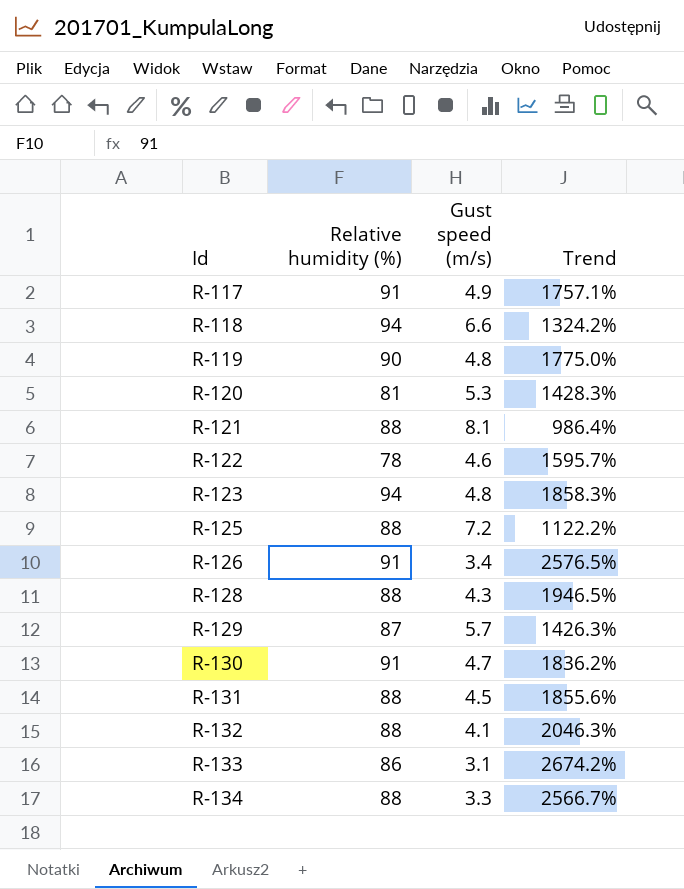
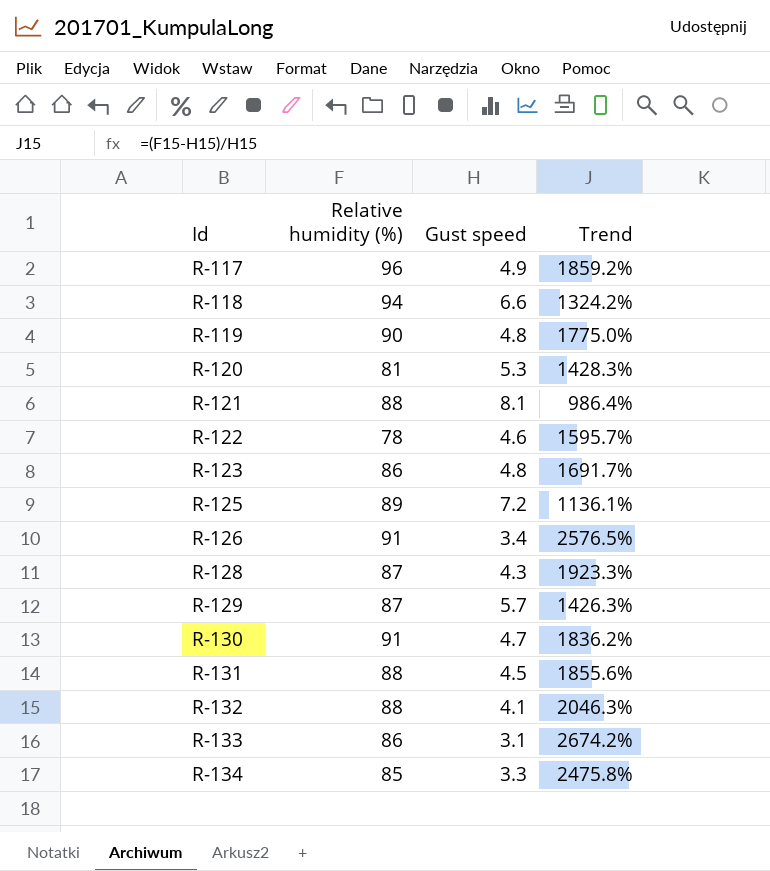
column name: Gust speed (m/s) -> Gust speed
R-117 | Relative humidity (%): 91 -> 96
R-117 | Trend: 1757.1% -> 1859.2%
R-123 | Relative humidity (%): 94 -> 86
R-123 | Trend: 1858.3% -> 1691.7%
R-125 | Relative humidity (%): 88 -> 89
R-125 | Trend: 1122.2% -> 1136.1%
R-128 | Relative humidity (%): 88 -> 87
R-128 | Trend: 1946.5% -> 1923.3%
R-134 | Relative humidity (%): 88 -> 85
R-134 | Trend: 2566.7% -> 2475.8%

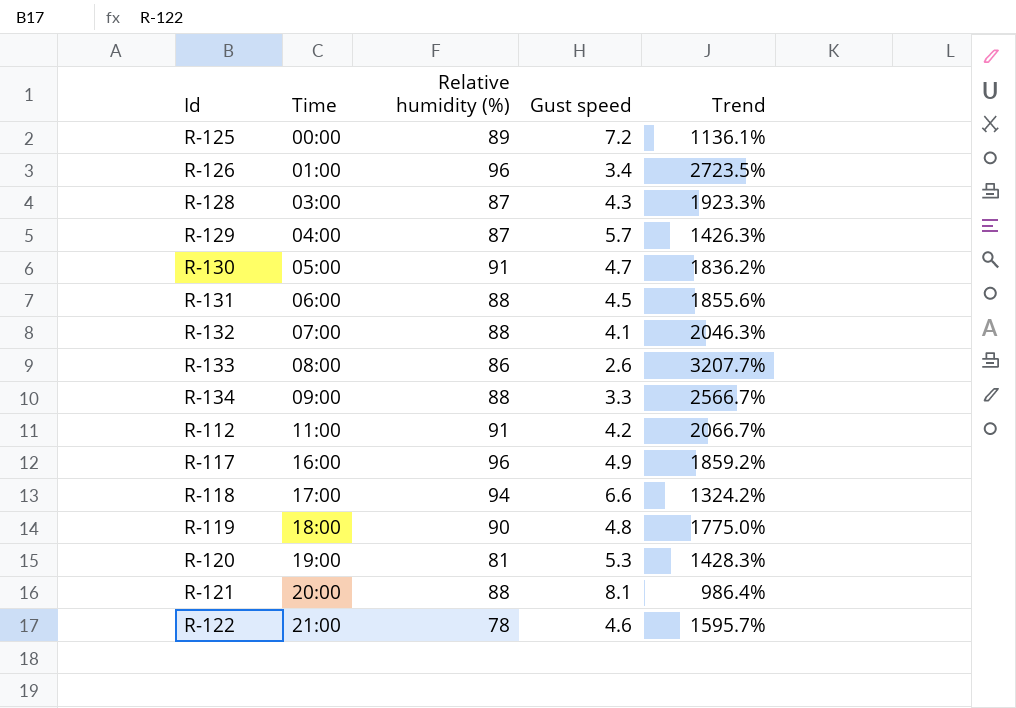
row order: Id ascending -> Time ascending
column Time | position: none -> 2
row R-123: 86 | 4.8 | 1691.7% -> none
R-126 | Relative humidity (%): 91 -> 96
R-126 | Trend: 2576.5% -> 2723.5%
R-133 | Gust speed: 3.1 -> 2.6
R-133 | Trend: 2674.2% -> 3207.7%
R-134 | Relative humidity (%): 85 -> 88
R-134 | Trend: 2475.8% -> 2566.7%
row R-112: none -> 11:00 | 91 | 4.2 | 2066.7%

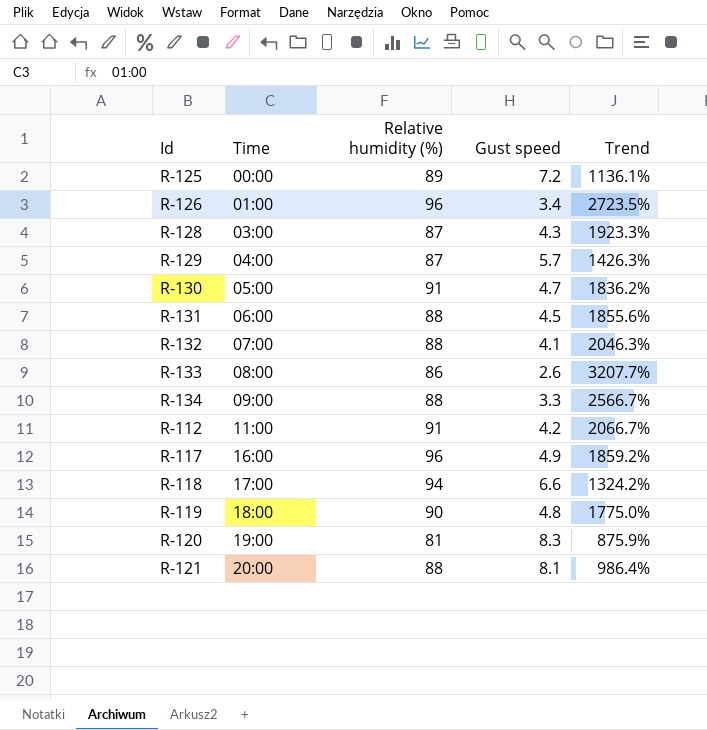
row R-122: 21:00 | 78 | 4.6 | 1595.7% -> none
R-120 | Gust speed: 5.3 -> 8.3
R-120 | Trend: 1428.3% -> 875.9%

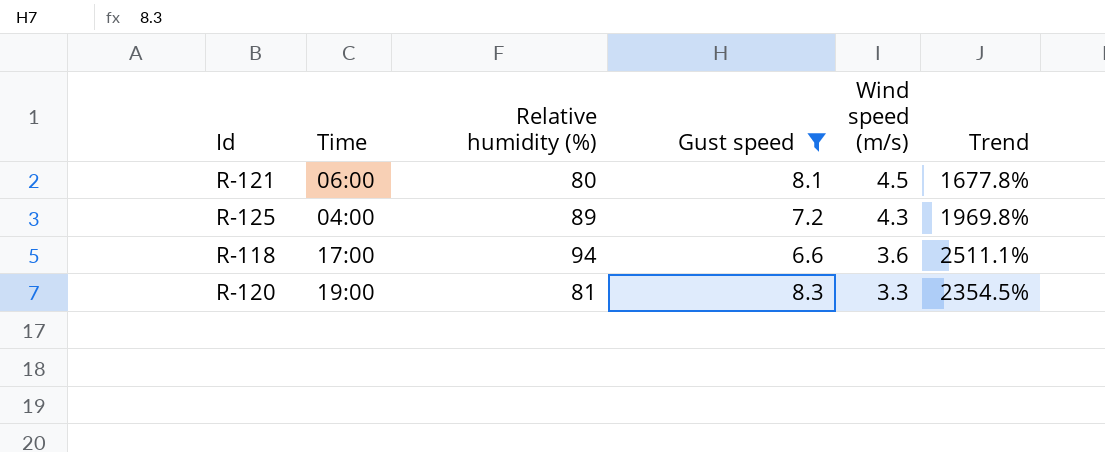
filter: none -> Gust speed >= 6.6
row order: Time ascending -> Wind speed (m/s) descending
column Wind speed (m/s) | position: none -> 5
column Trend | formula: ([Relative humidity (%)] - [Gust speed]) / [Gust speed] -> ([Relative humidity (%)] - [Wind speed (m/s)]) / [Wind speed (m/s)]
R-121 | Time: 20:00 -> 06:00
R-121 | Relative humidity (%): 88 -> 80
R-125 | Time: 00:00 -> 04:00

